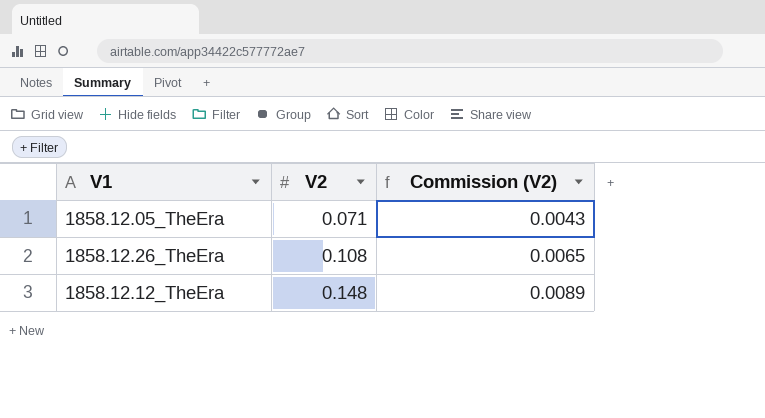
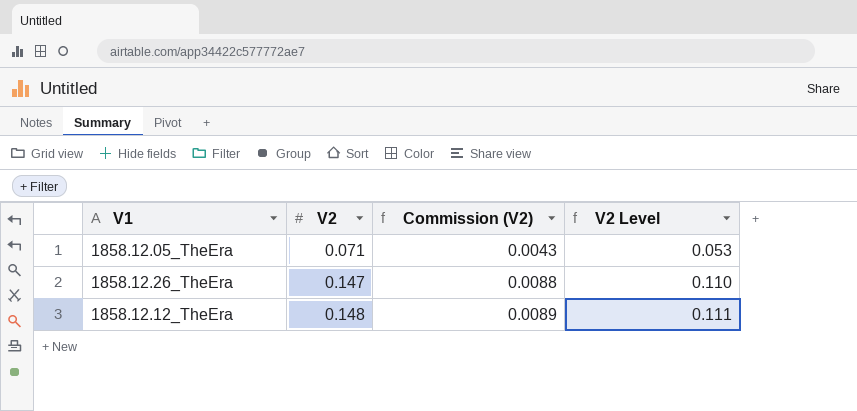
column V2 Level | formula: none -> [V2] * 0.75
1858.12.26_TheEra | V2: 0.108 -> 0.147
1858.12.26_TheEra | Commission (V2): 0.0065 -> 0.0088

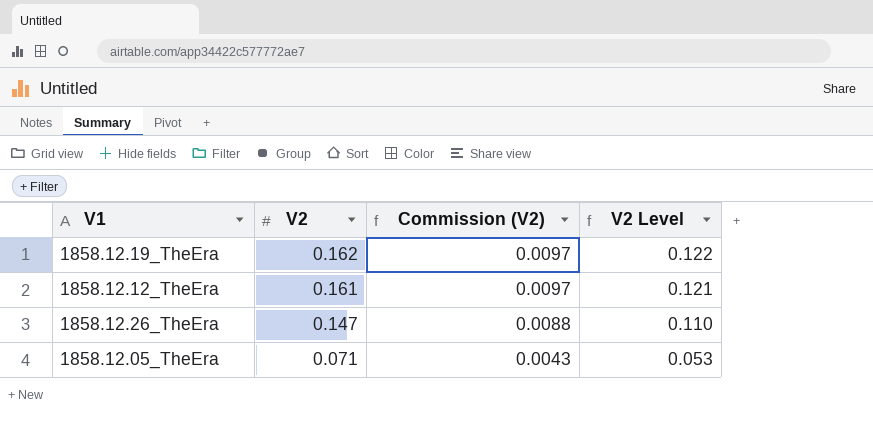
row order: V2 ascending -> V2 descending
row 1858.12.19_TheEra: none -> 0.162 | 0.0097 | 0.122
1858.12.12_TheEra | V2: 0.148 -> 0.161
1858.12.12_TheEra | Commission (V2): 0.0089 -> 0.0097
1858.12.12_TheEra | V2 Level: 0.111 -> 0.121

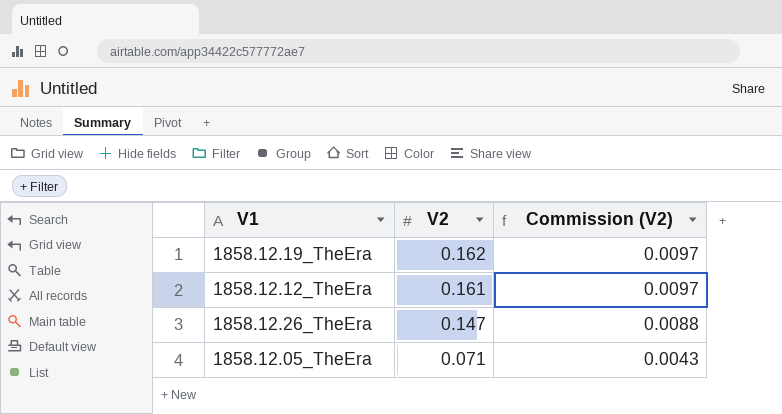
column V2 Level | formula: [V2] * 0.75 -> none

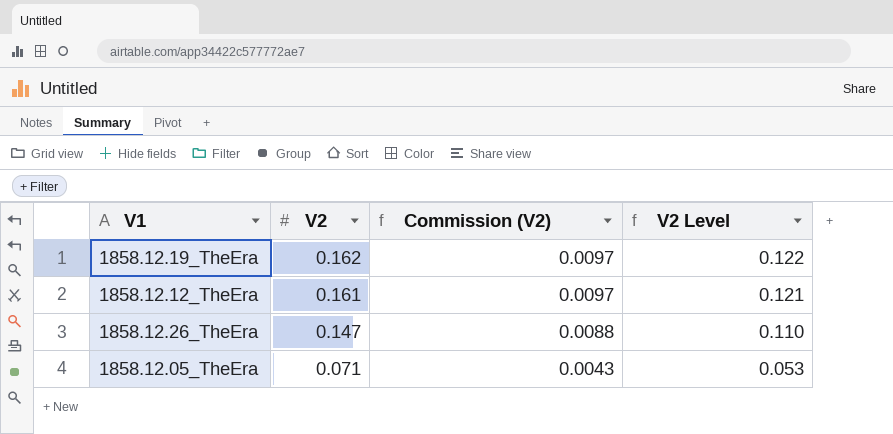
column V2 Level | formula: none -> [V2] * 0.75

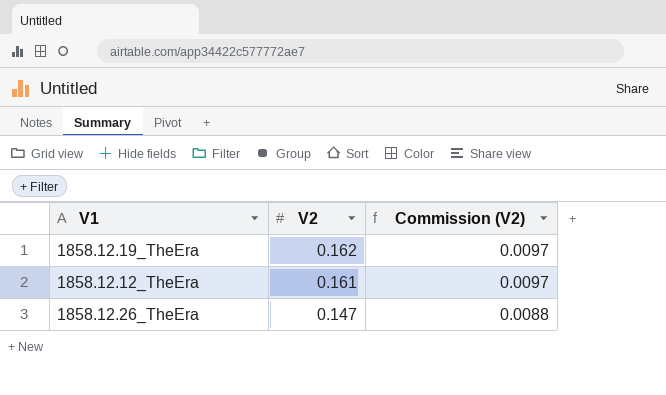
column V2 Level | formula: [V2] * 0.75 -> none
row 1858.12.05_TheEra: 0.071 | 0.0043 | 0.053 -> none

